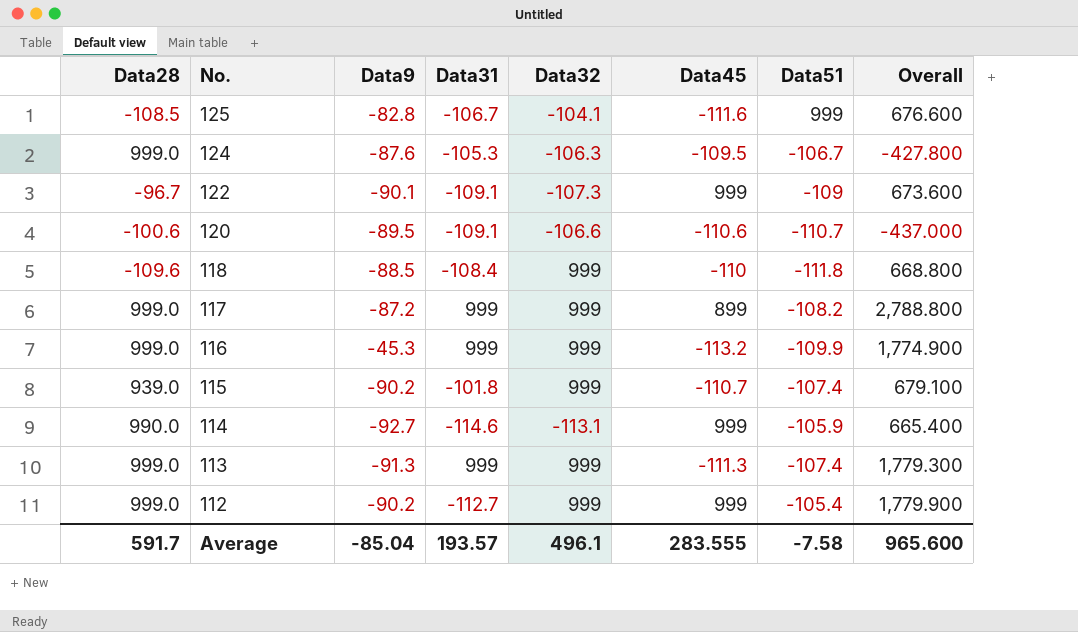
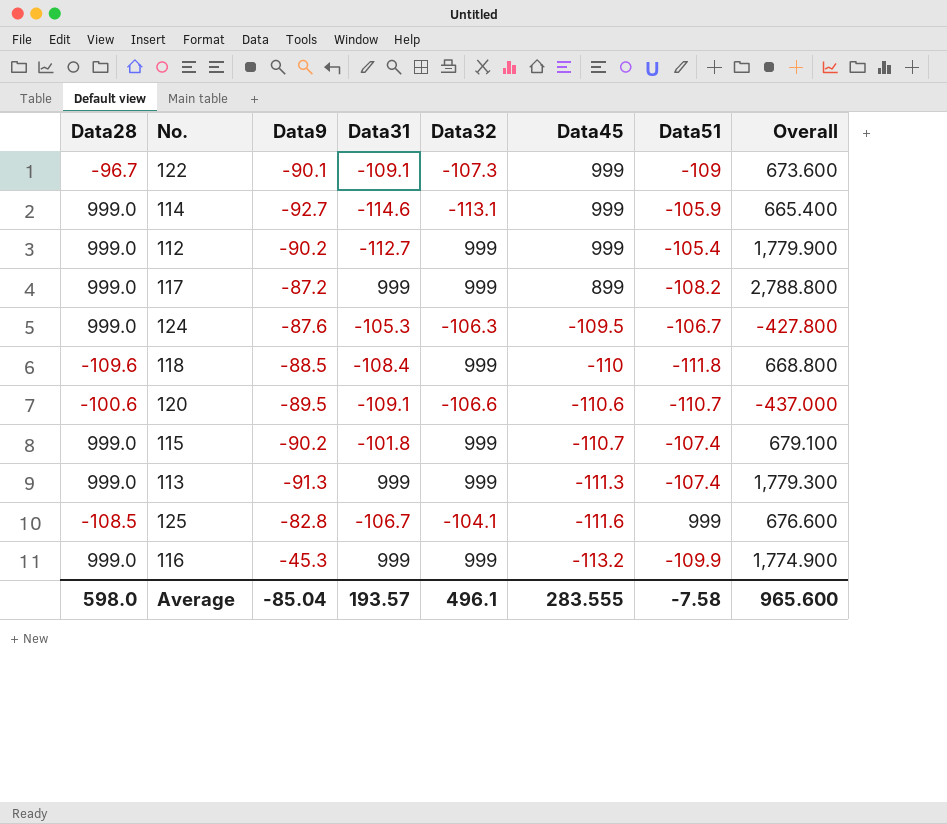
row order: No. descending -> Data45 descending
114 | Data28: 990.0 -> 999.0
115 | Data28: 939.0 -> 999.0
Average | Data28: 591.7 -> 598.0

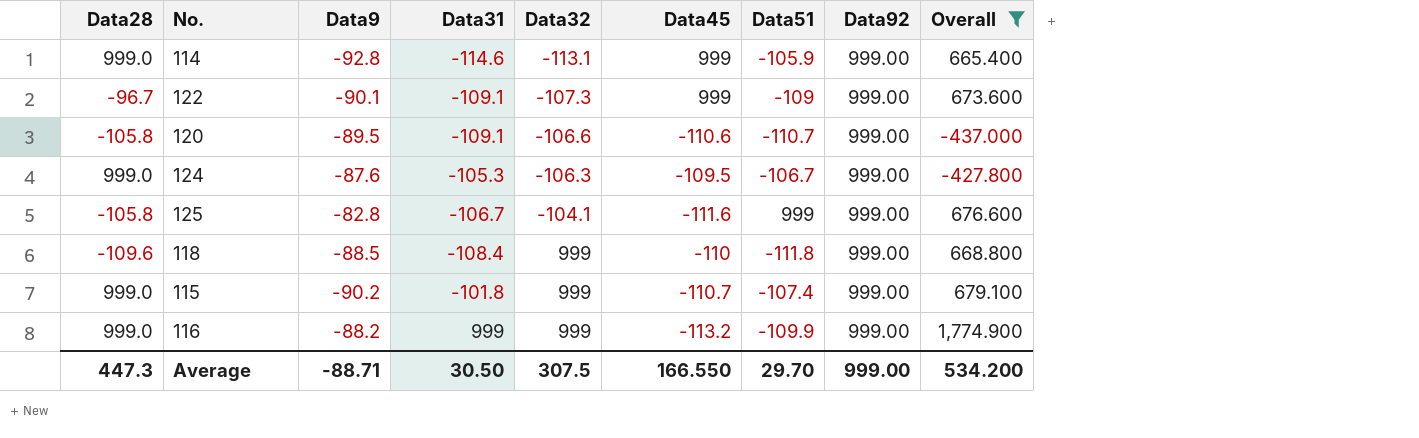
filter: none -> Overall <= 1,774.900
row order: Data45 descending -> Data32 ascending
column Data92 | position: none -> 8
114 | Data9: -92.7 -> -92.8
120 | Data28: -100.6 -> -105.8
125 | Data28: -108.5 -> -105.8
116 | Data9: -45.3 -> -88.2
Average | Data28: 598.0 -> 447.3
Average | Data9: -85.04 -> -88.71
Average | Data31: 193.57 -> 30.50
Average | Data32: 496.1 -> 307.5
Average | Data45: 283.555 -> 166.550
Average | Data51: -7.58 -> 29.70
Average | Overall: 965.600 -> 534.200

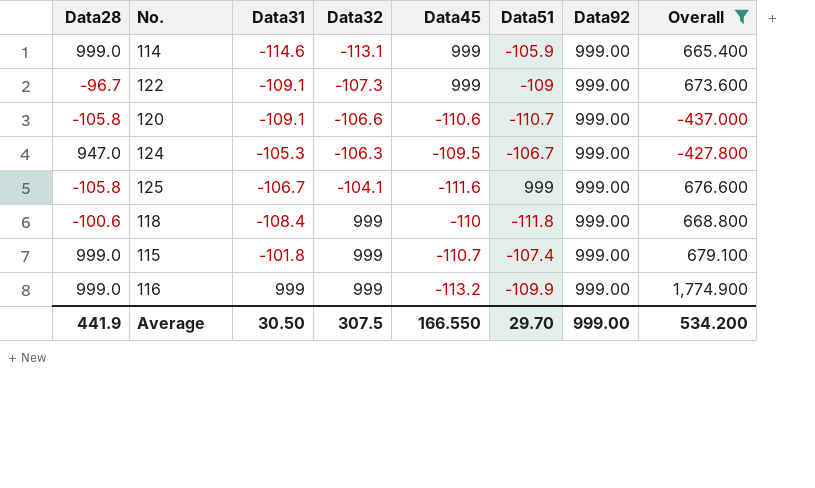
column Data9 | position: 3 -> none
124 | Data28: 999.0 -> 947.0
118 | Data28: -109.6 -> -100.6
Average | Data28: 447.3 -> 441.9

